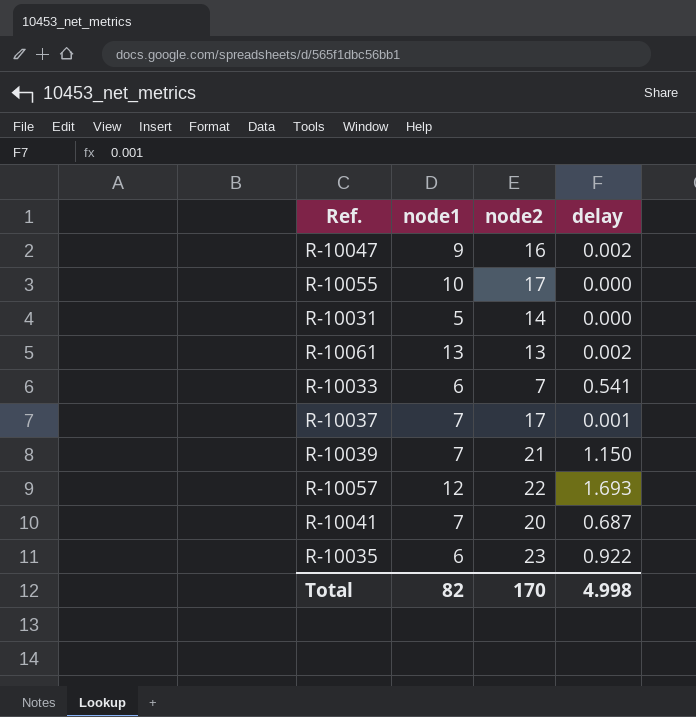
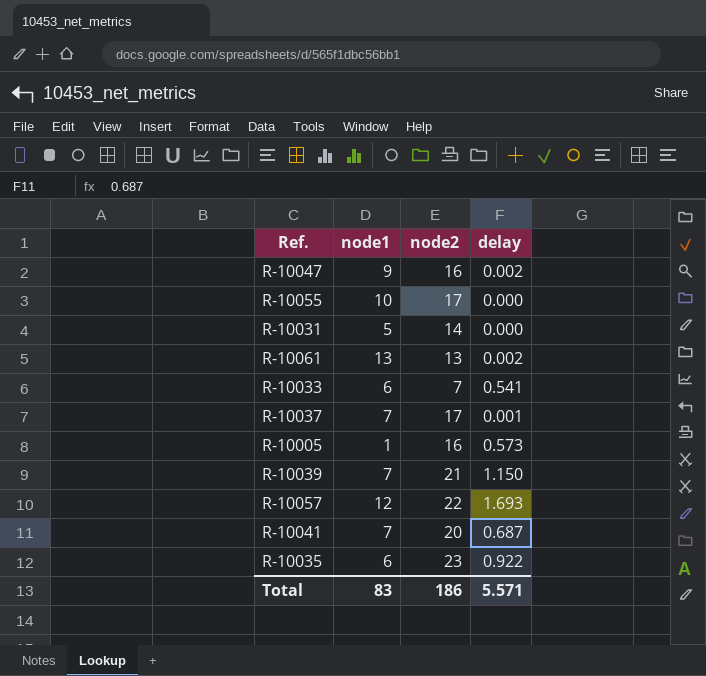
row R-10005: none -> 1 | 16 | 0.573
Total | node1: 82 -> 83
Total | node2: 170 -> 186
Total | delay: 4.998 -> 5.571

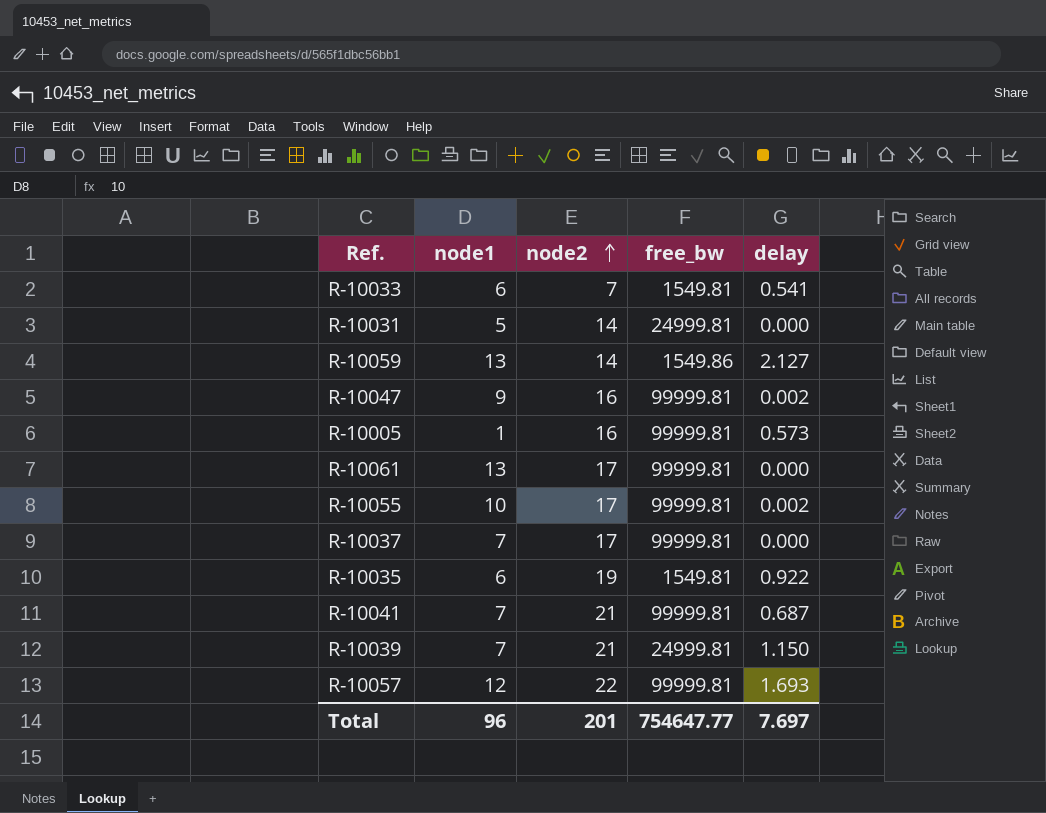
row order: none -> node2 ascending
column free_bw | position: none -> 4
row R-10059: none -> 13 | 14 | 1549.86 | 2.127
R-10061 | node2: 13 -> 17
R-10061 | delay: 0.002 -> 0.000
R-10055 | delay: 0.000 -> 0.002
R-10037 | delay: 0.001 -> 0.000
R-10035 | node2: 23 -> 19
R-10041 | node2: 20 -> 21
Total | node1: 83 -> 96
Total | node2: 186 -> 201
Total | delay: 5.571 -> 7.697

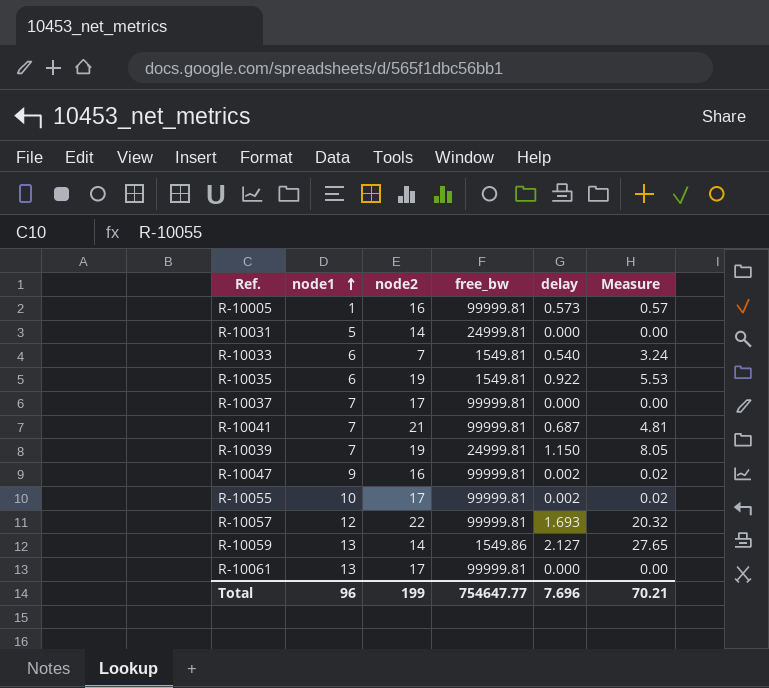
row order: node2 ascending -> node1 ascending
column Measure | formula: none -> [node1] * [delay]
R-10033 | delay: 0.541 -> 0.540
R-10039 | node2: 21 -> 19
Total | node2: 201 -> 199
Total | delay: 7.697 -> 7.696

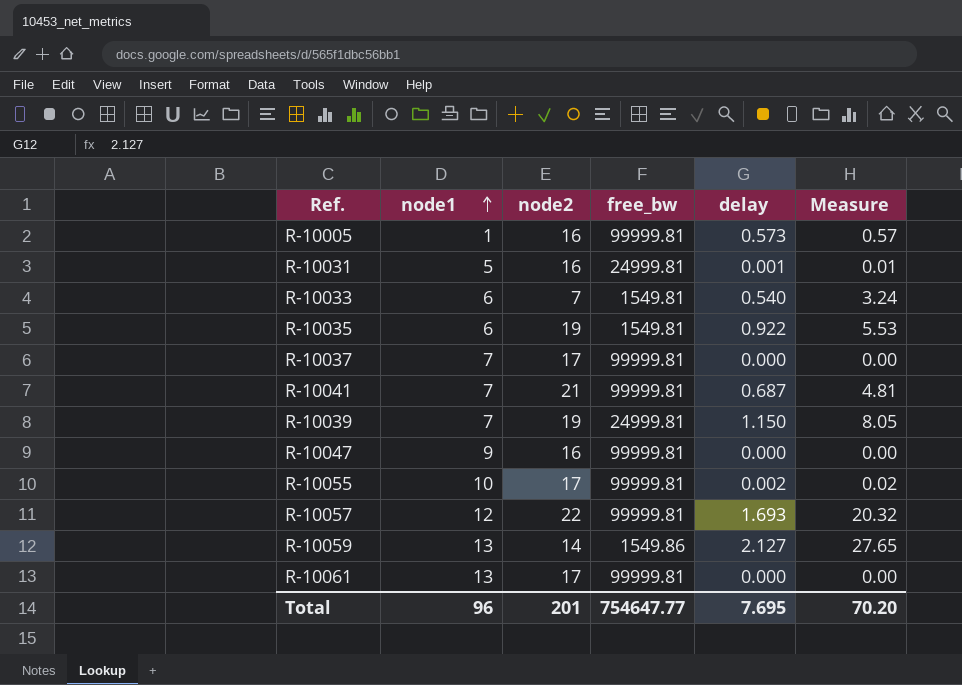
R-10031 | node2: 14 -> 16
R-10031 | delay: 0.000 -> 0.001
R-10031 | Measure: 0.00 -> 0.01
R-10047 | delay: 0.002 -> 0.000
R-10047 | Measure: 0.02 -> 0.00
Total | node2: 199 -> 201
Total | delay: 7.696 -> 7.695
Total | Measure: 70.21 -> 70.20

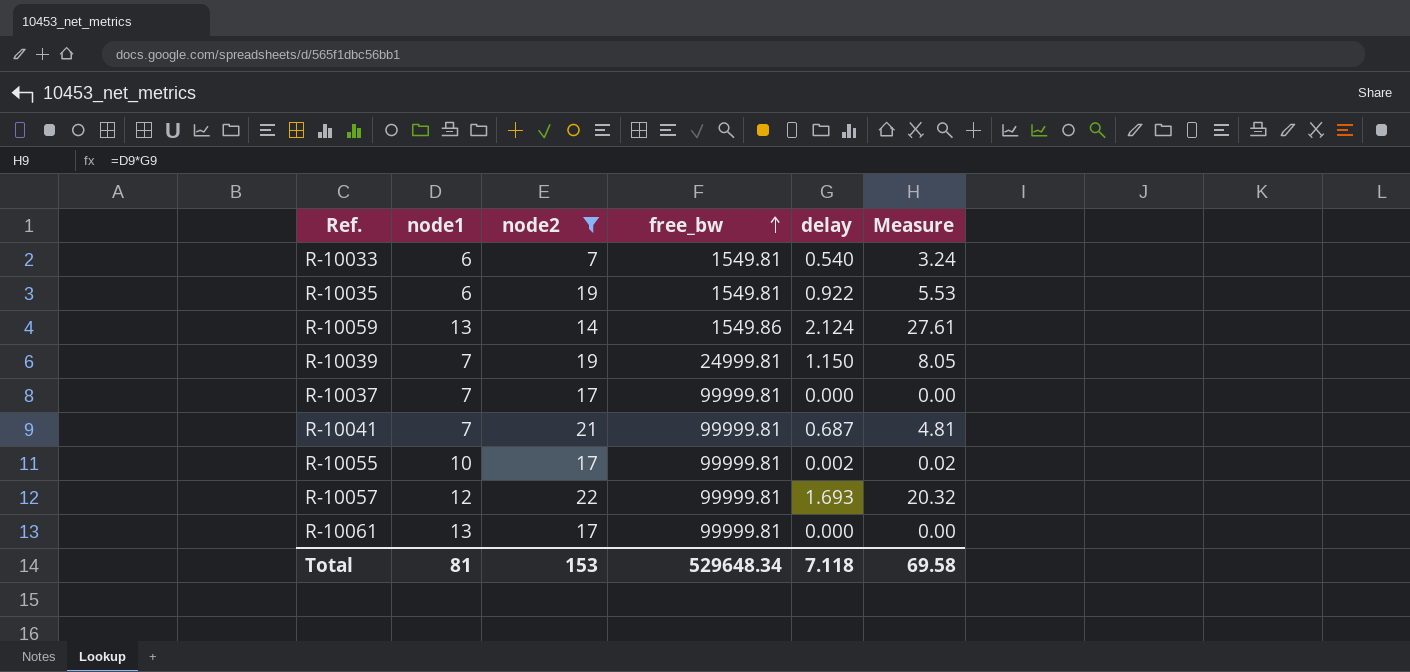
filter: none -> node2 != 16
row order: node1 ascending -> free_bw ascending
R-10059 | delay: 2.127 -> 2.124
R-10059 | Measure: 27.65 -> 27.61
Total | node1: 96 -> 81
Total | node2: 201 -> 153
Total | free_bw: 754647.77 -> 529648.34
Total | delay: 7.695 -> 7.118
Total | Measure: 70.20 -> 69.58

